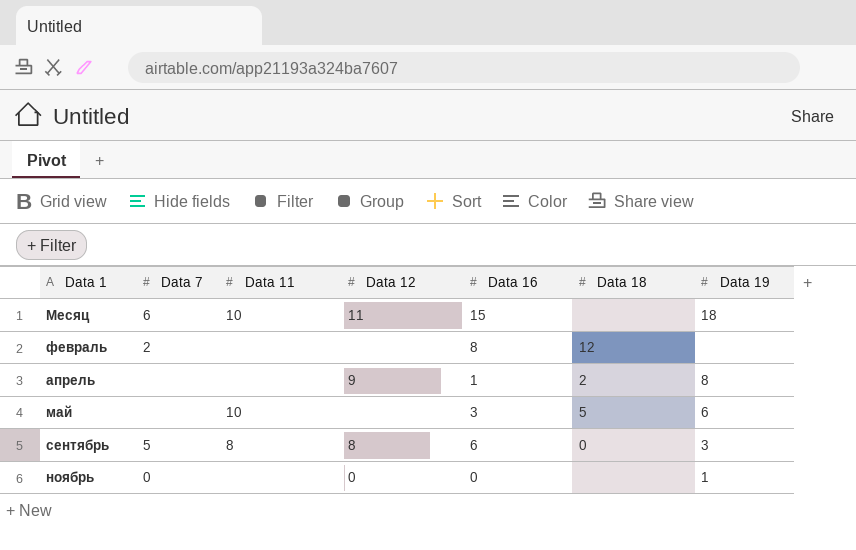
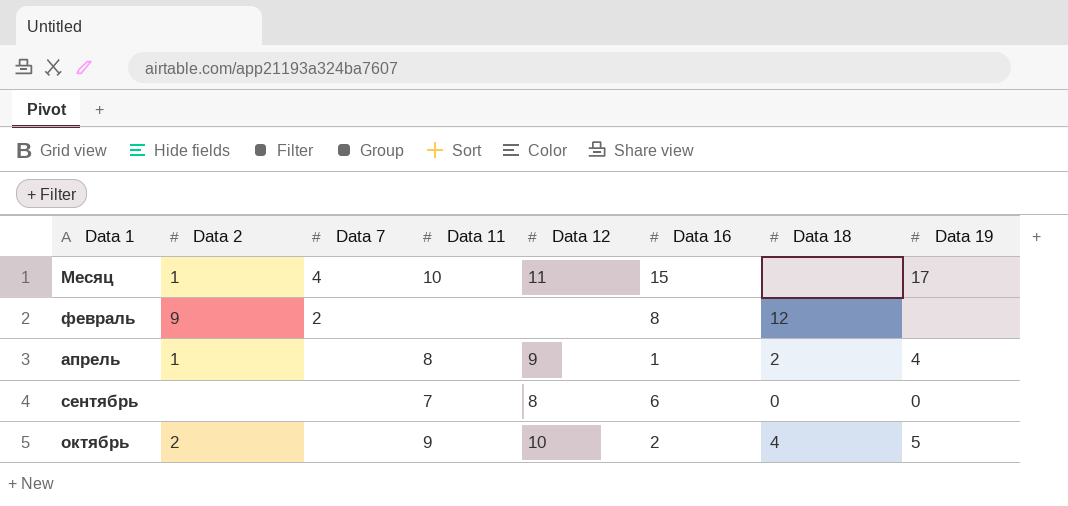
column Data 2 | position: none -> 2
row май: none | 10 | none | 3 | 5 | 6 -> none
row ноябрь: 0 | none | 0 | 0 | none | 1 -> none
Месяц | Data 7: 6 -> 4
Месяц | Data 19: 18 -> 17
апрель | Data 11: none -> 8
апрель | Data 19: 8 -> 4
сентябрь | Data 7: 5 -> none
сентябрь | Data 11: 8 -> 7
сентябрь | Data 19: 3 -> 0
row октябрь: none -> 2 | none | 9 | 10 | 2 | 4 | 5

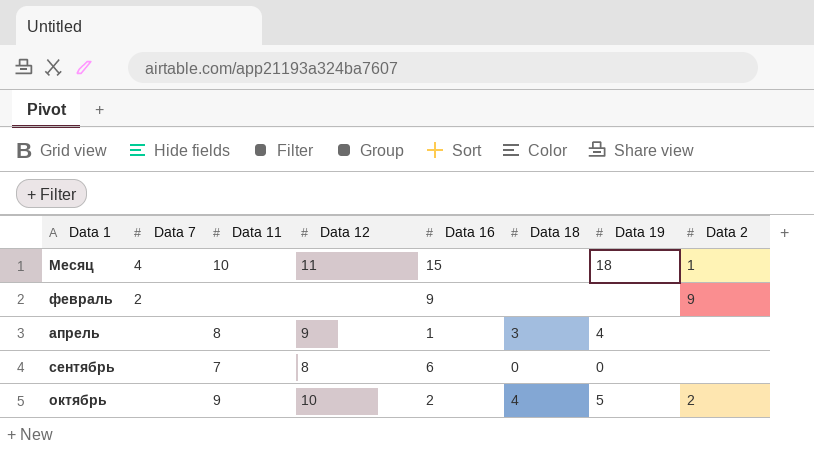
column Data 2 | position: 2 -> 8
Месяц | Data 19: 17 -> 18
февраль | Data 16: 8 -> 9
февраль | Data 18: 12 -> none
апрель | Data 18: 2 -> 3
апрель | Data 2: 1 -> none

